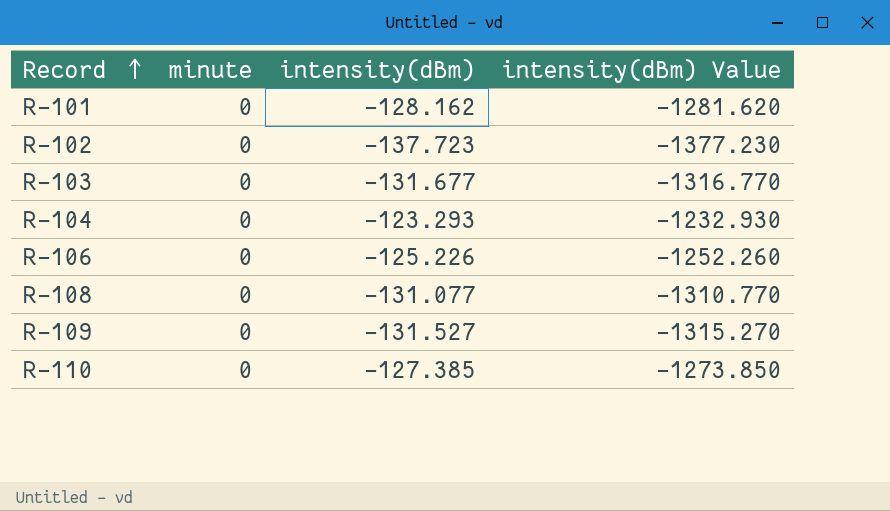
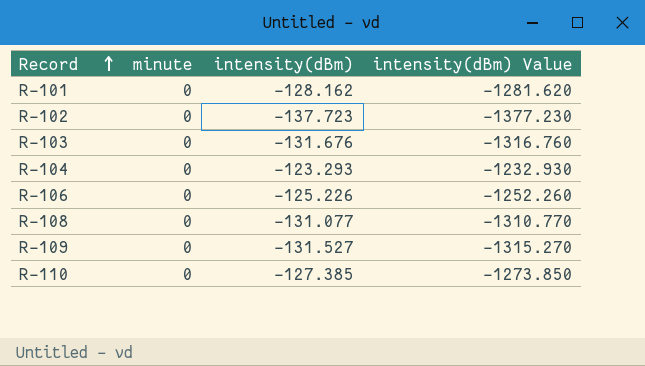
R-103 | intensity(dBm): -131.677 -> -131.676
R-103 | intensity(dBm) Value: -1316.770 -> -1316.760

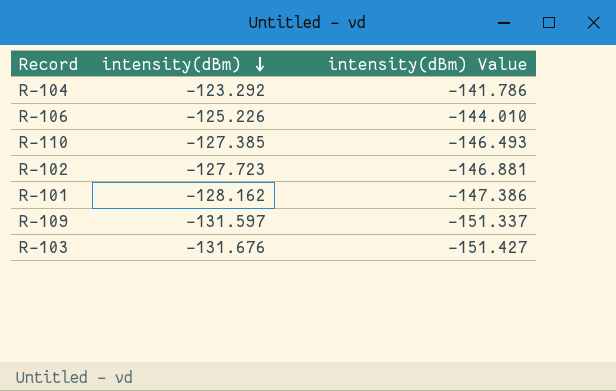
row order: Record ascending -> intensity(dBm) descending
column minute | position: 2 -> none
column intensity(dBm) Value | formula: [intensity(dBm)] * 10 -> [intensity(dBm)] * 1.15
row R-108: 0 | -131.077 | -1310.770 -> none
R-104 | intensity(dBm): -123.293 -> -123.292
R-102 | intensity(dBm): -137.723 -> -127.723
R-109 | intensity(dBm): -131.527 -> -131.597

